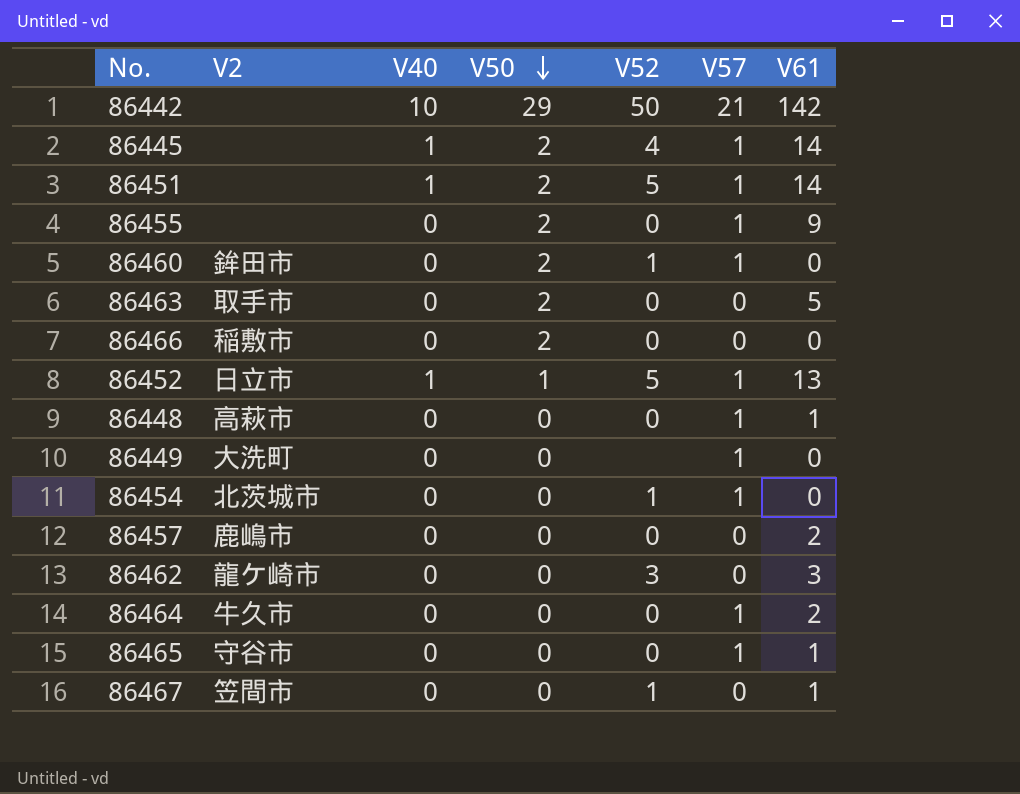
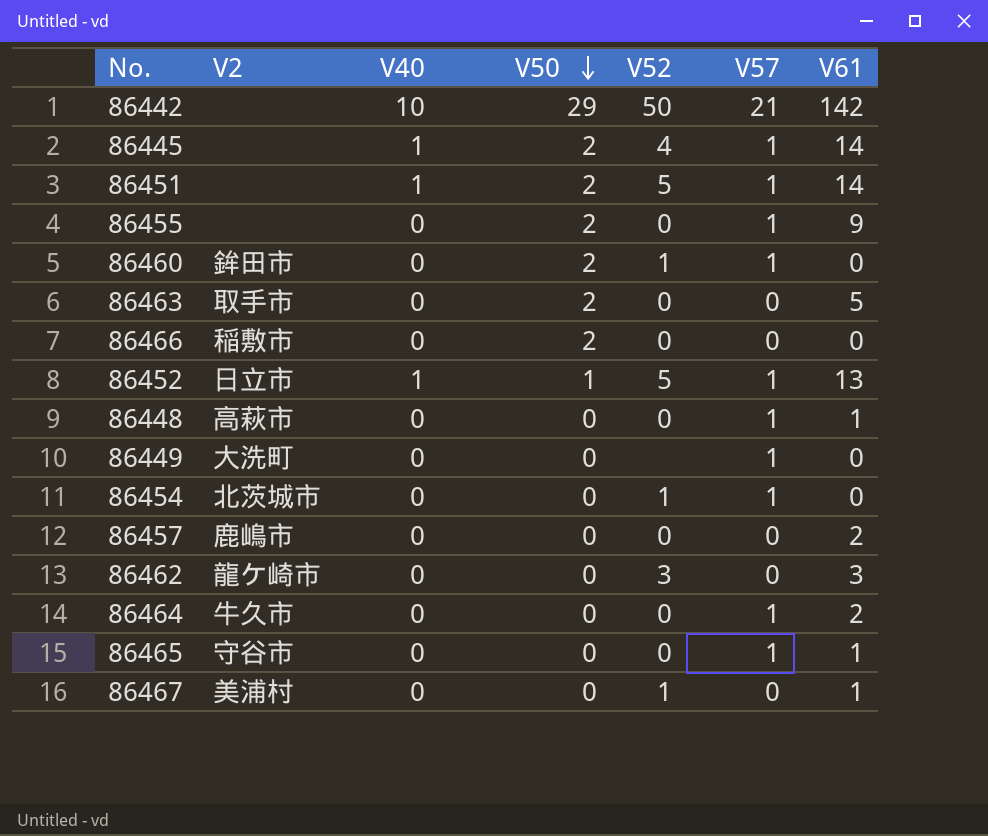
86467 | V2: 笠間市 -> 美浦村

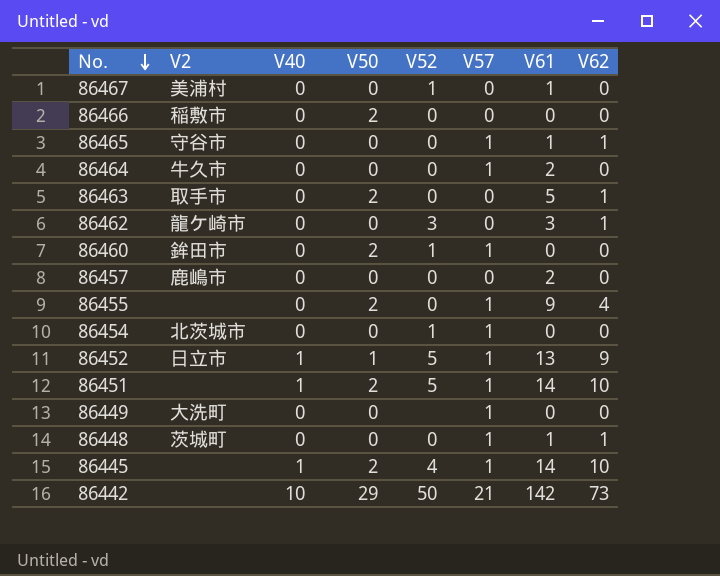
row order: V50 descending -> No. descending
column V62 | position: none -> 8
86448 | V2: 高萩市 -> 茨城町

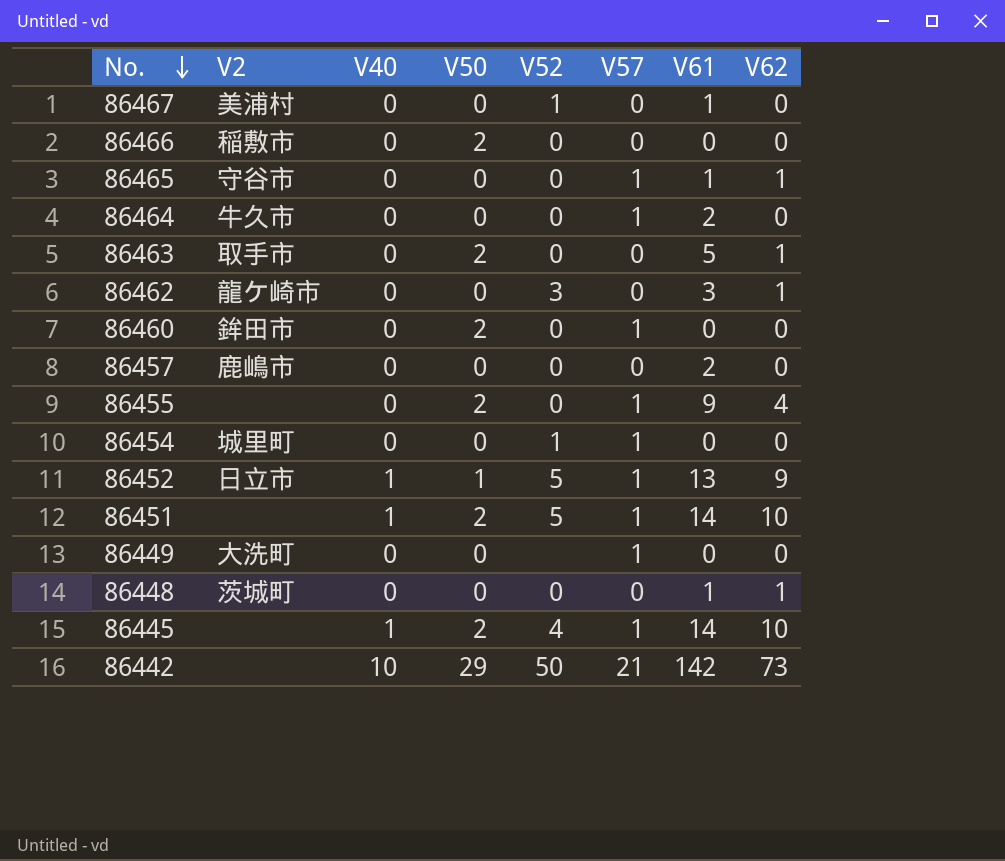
86460 | V52: 1 -> 0
86454 | V2: 北茨城市 -> 城里町
86448 | V57: 1 -> 0

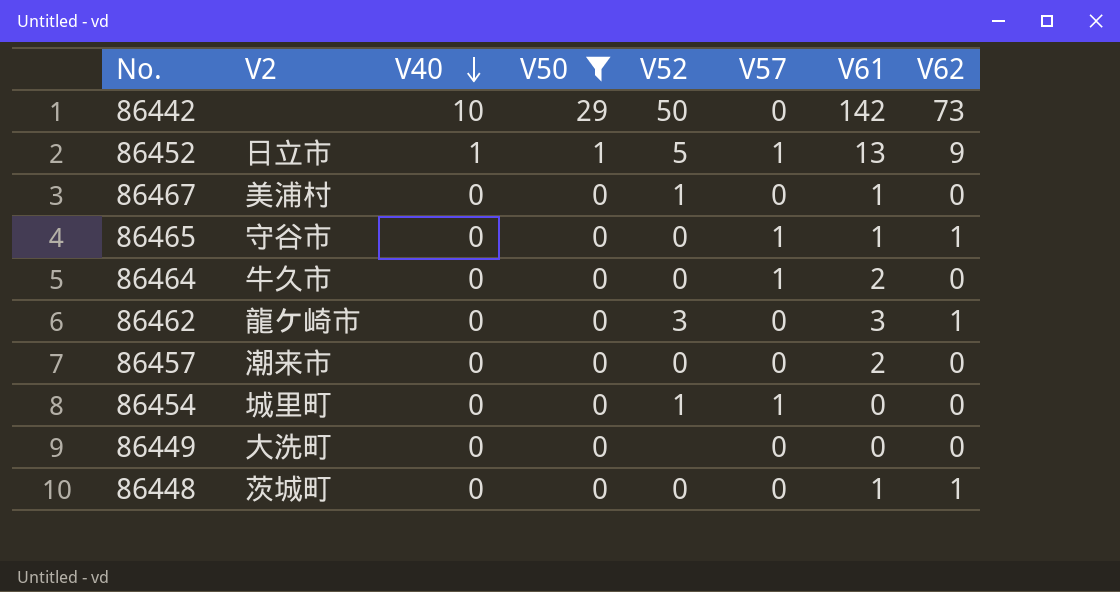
filter: none -> V50 != 2
row order: No. descending -> V40 descending
86442 | V57: 21 -> 0
86457 | V2: 鹿嶋市 -> 潮来市
86449 | V57: 1 -> 0

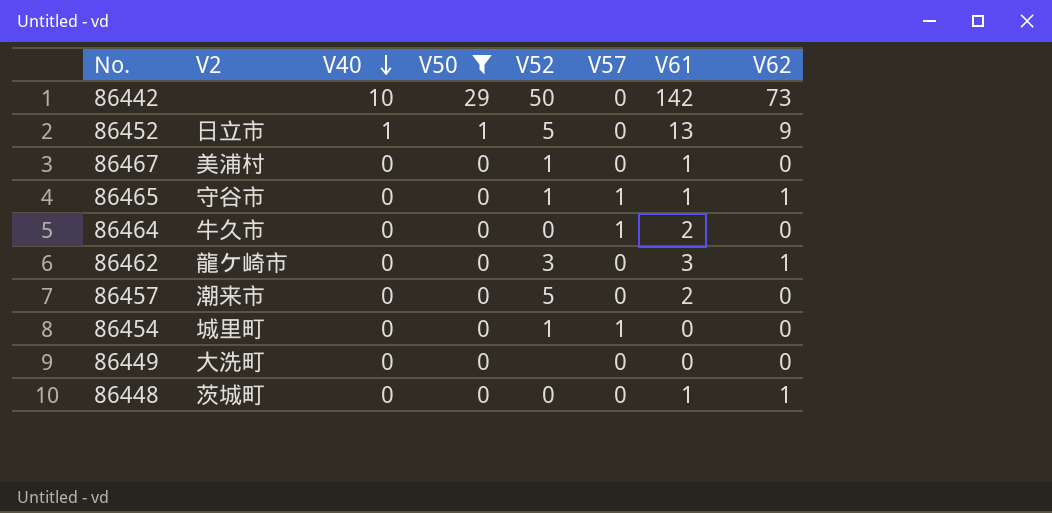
86452 | V57: 1 -> 0
86465 | V52: 0 -> 1
86457 | V52: 0 -> 5

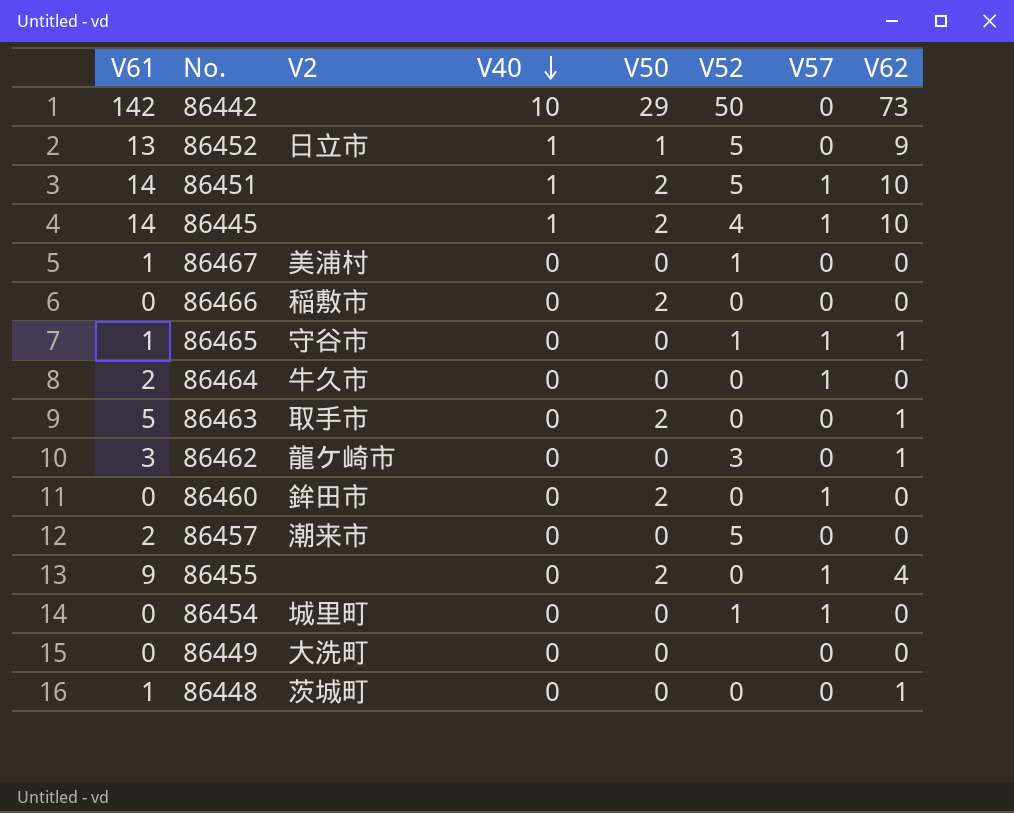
filter: V50 != 2 -> none
column V61 | position: 7 -> 1

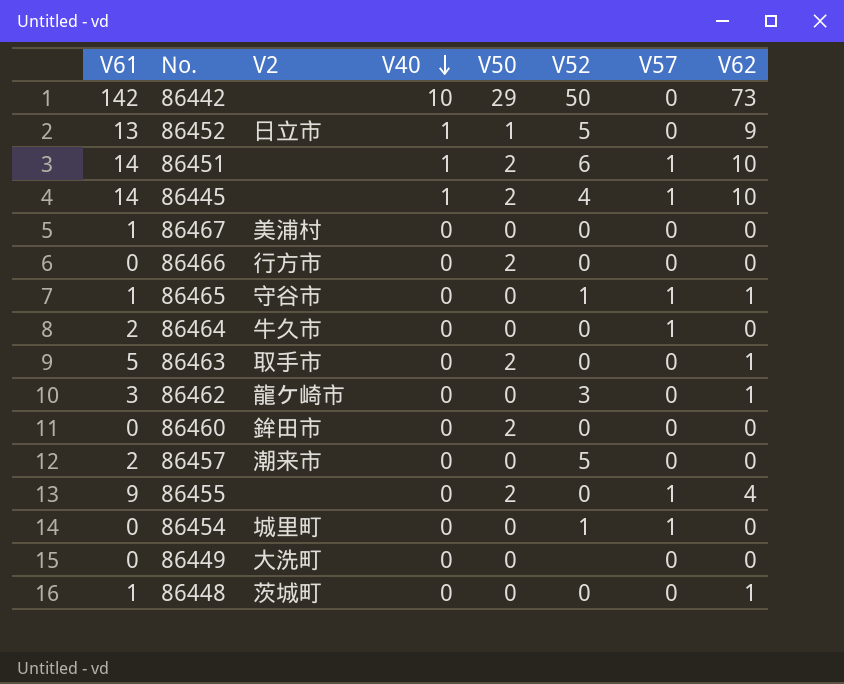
86451 | V52: 5 -> 6
86467 | V52: 1 -> 0
86466 | V2: 稲敷市 -> 行方市
86460 | V57: 1 -> 0

